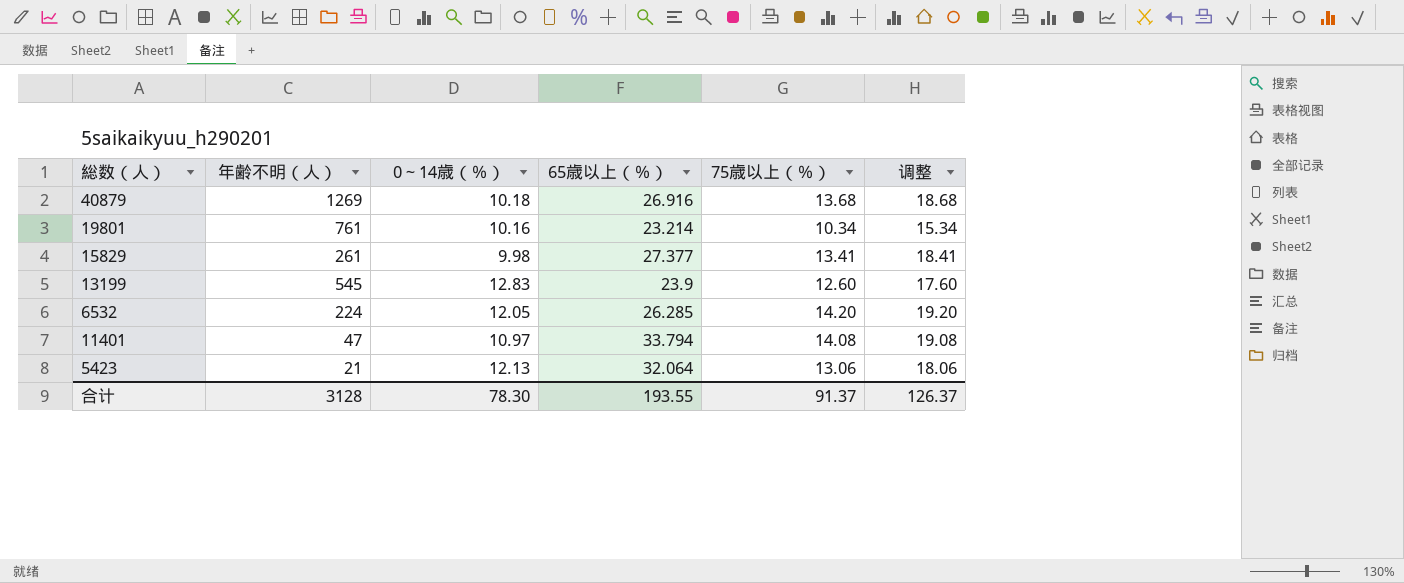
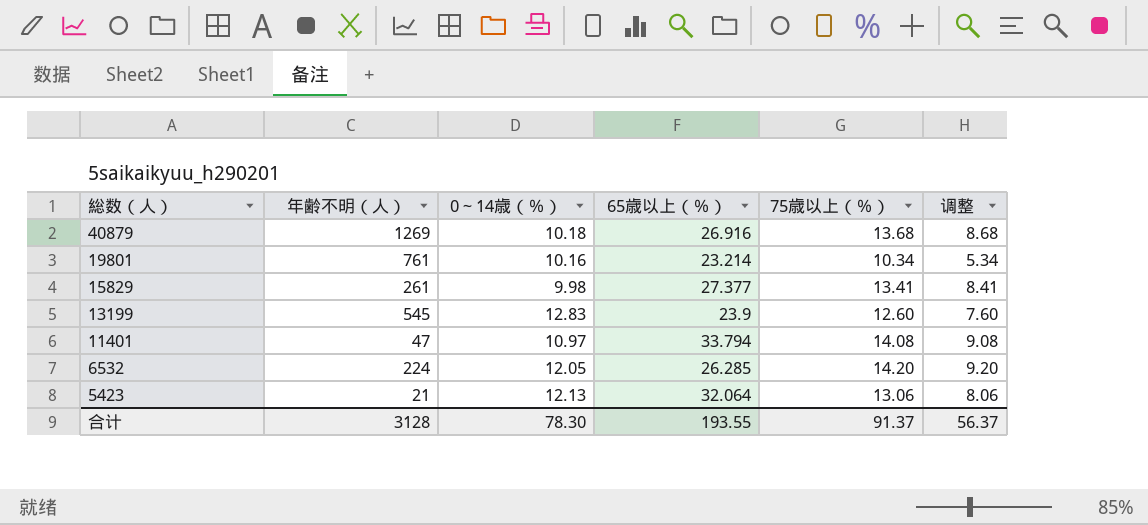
row order: none -> 総数（人） descending
column 调整 | formula: [75歳以上（％）] + 5 -> [75歳以上（％）] - 5
合计 | 调整: 126.37 -> 56.37

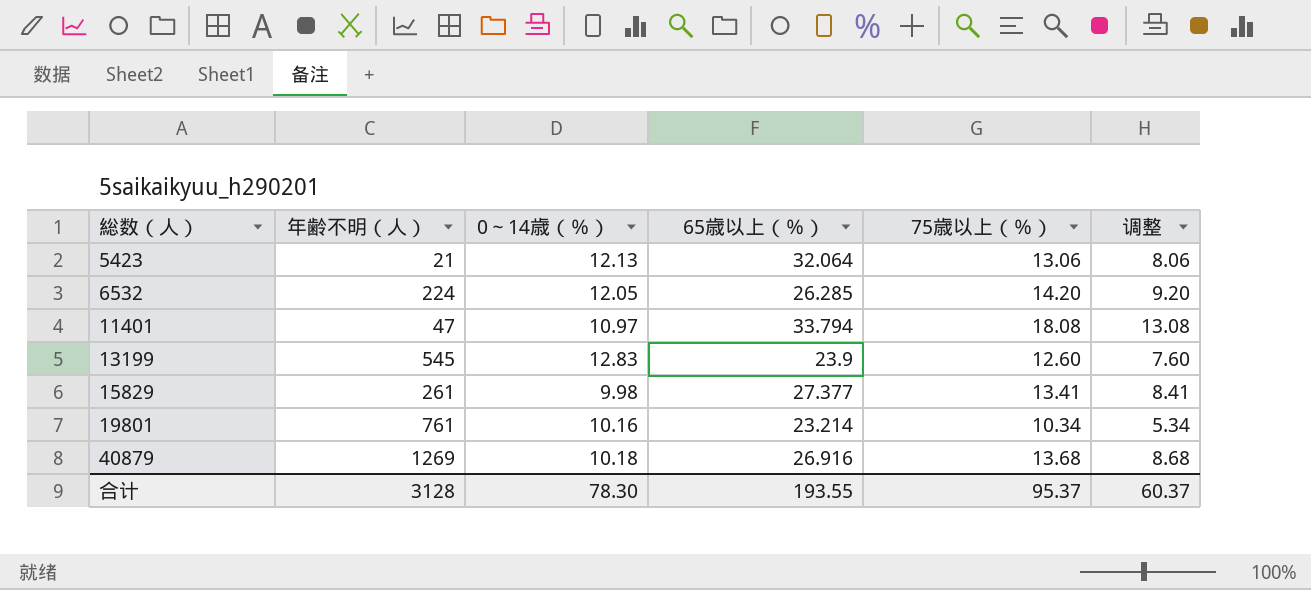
row order: 総数（人） descending -> 総数（人） ascending
11401 | 75歳以上（％）: 14.08 -> 18.08
11401 | 调整: 9.08 -> 13.08
合计 | 75歳以上（％）: 91.37 -> 95.37
合计 | 调整: 56.37 -> 60.37

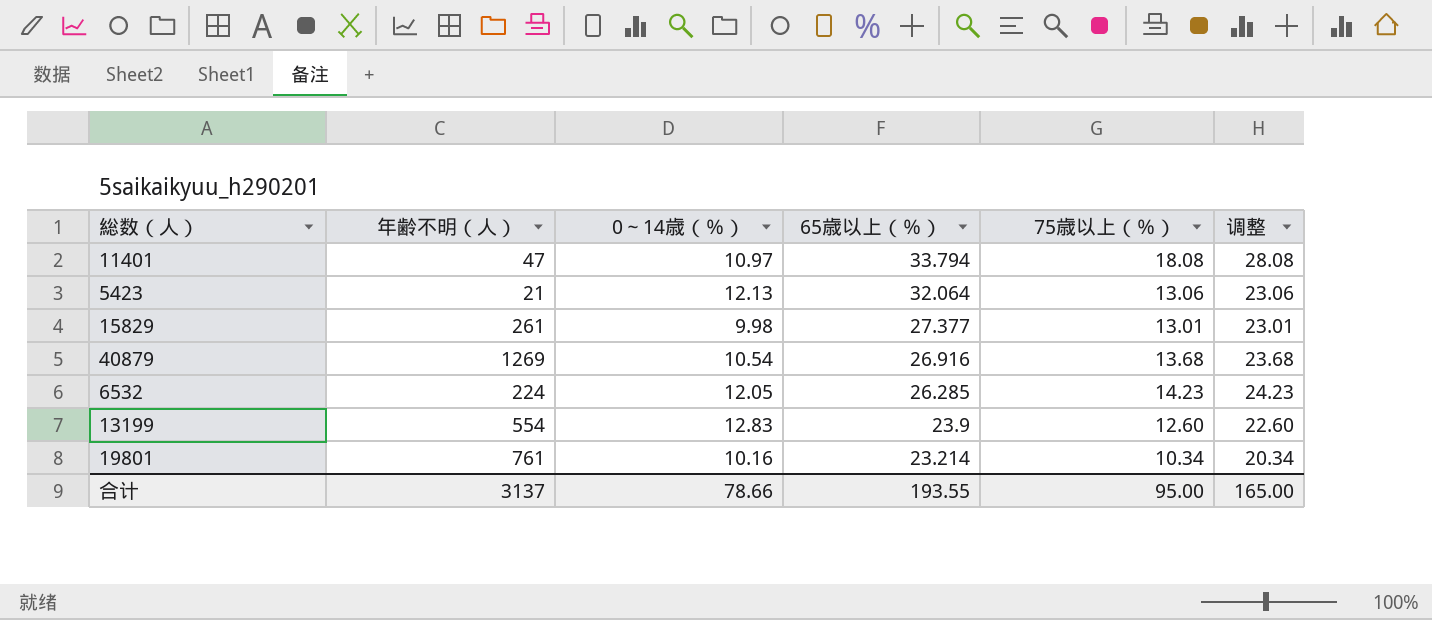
row order: 総数（人） ascending -> 65歳以上（％） descending
column 调整 | formula: [75歳以上（％）] - 5 -> [75歳以上（％）] + 10
15829 | 75歳以上（％）: 13.41 -> 13.01
40879 | 0～14歳（％）: 10.18 -> 10.54
6532 | 75歳以上（％）: 14.20 -> 14.23
13199 | 年齢不明（人）: 545 -> 554
合计 | 年齢不明（人）: 3128 -> 3137
合计 | 0～14歳（％）: 78.30 -> 78.66
合计 | 75歳以上（％）: 95.37 -> 95.00
合计 | 调整: 60.37 -> 165.00

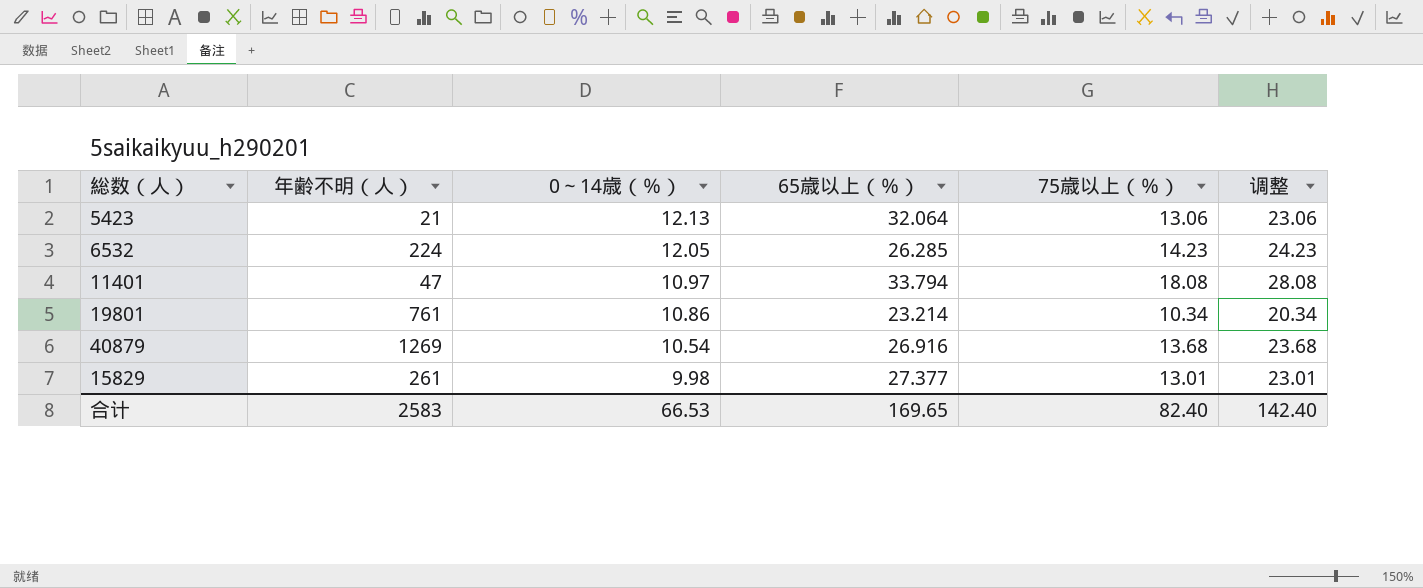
row order: 65歳以上（％） descending -> 0～14歳（％） descending
row 13199: 554 | 12.83 | 23.9 | 12.60 | 22.60 -> none
19801 | 0～14歳（％）: 10.16 -> 10.86
合计 | 年齢不明（人）: 3137 -> 2583
合计 | 0～14歳（％）: 78.66 -> 66.53
合计 | 65歳以上（％）: 193.55 -> 169.65
合计 | 75歳以上（％）: 95.00 -> 82.40
合计 | 调整: 165.00 -> 142.40

